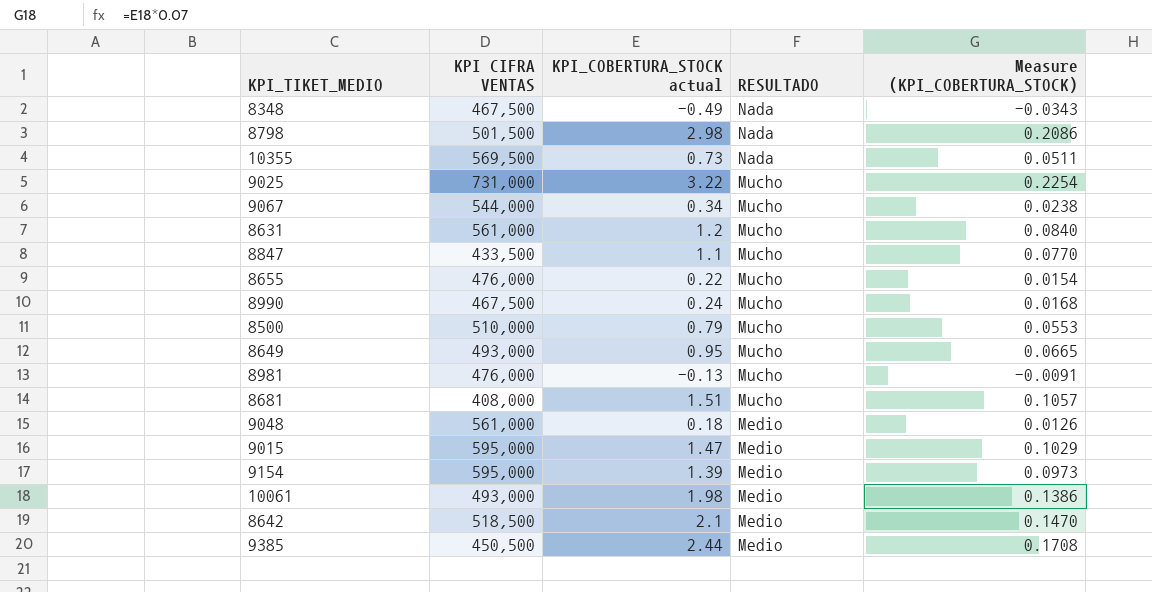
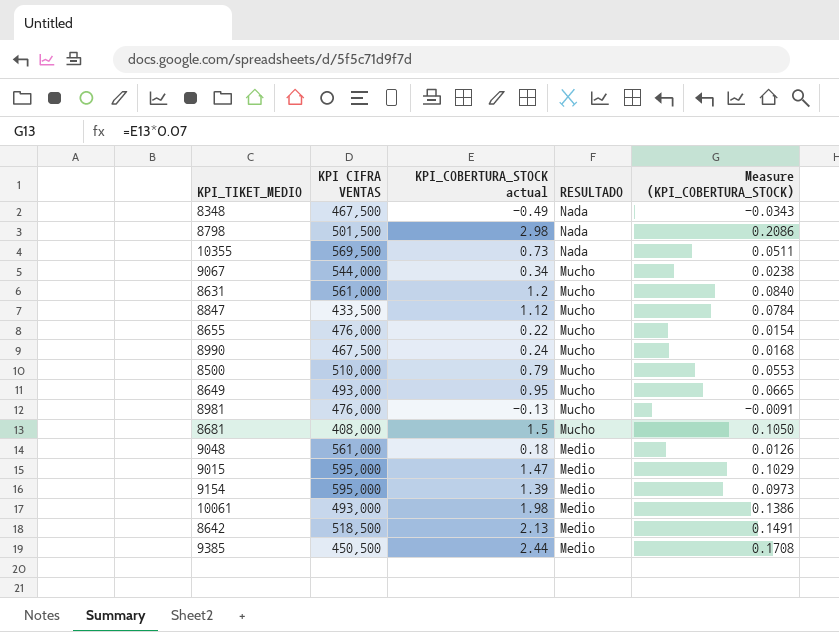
row 9025: 731,000 | 3.22 | Mucho | 0.2254 -> none
8847 | KPI_COBERTURA_STOCK actual: 1.1 -> 1.12
8847 | Measure (KPI_COBERTURA_STOCK): 0.0770 -> 0.0784
8681 | KPI_COBERTURA_STOCK actual: 1.51 -> 1.5
8681 | Measure (KPI_COBERTURA_STOCK): 0.1057 -> 0.1050
8642 | KPI_COBERTURA_STOCK actual: 2.1 -> 2.13
8642 | Measure (KPI_COBERTURA_STOCK): 0.1470 -> 0.1491

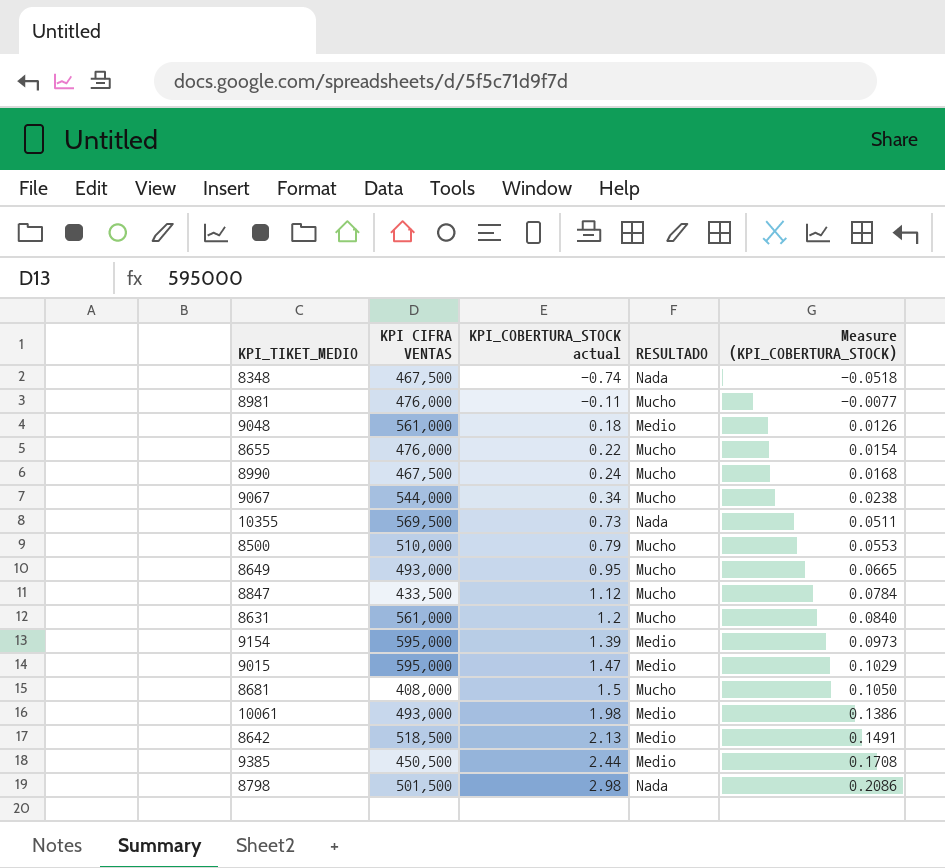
row order: RESULTADO descending -> KPI_COBERTURA_STOCK actual ascending
8348 | KPI_COBERTURA_STOCK actual: -0.49 -> -0.74
8348 | Measure (KPI_COBERTURA_STOCK): -0.0343 -> -0.0518
8981 | KPI_COBERTURA_STOCK actual: -0.13 -> -0.11
8981 | Measure (KPI_COBERTURA_STOCK): -0.0091 -> -0.0077

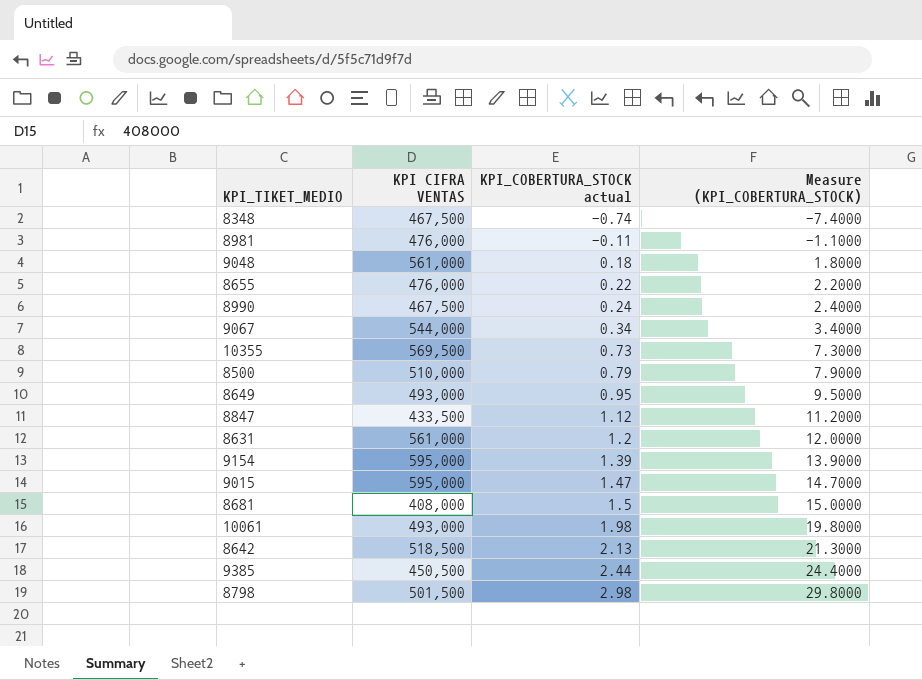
column RESULTADO | position: 4 -> none
column Measure (KPI_COBERTURA_STOCK) | formula: [KPI_COBERTURA_STOCK actual] * 0.07 -> [KPI_COBERTURA_STOCK actual] * 10

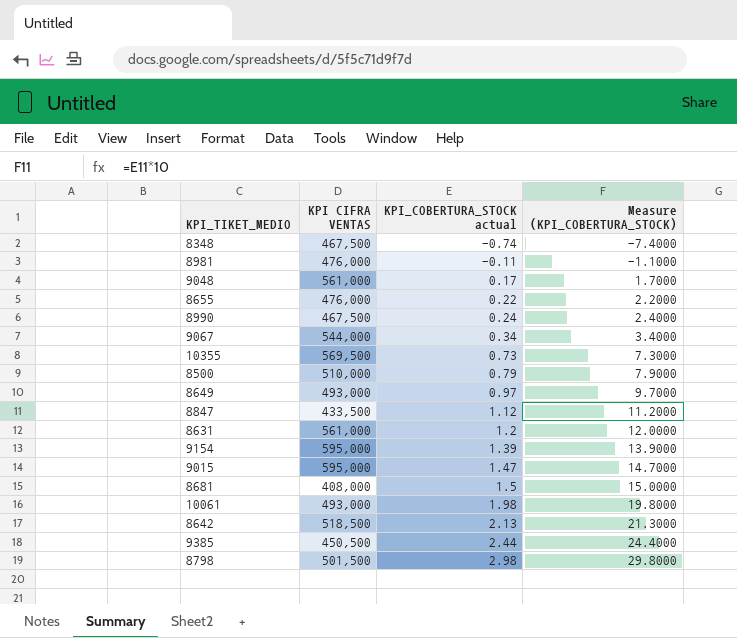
9048 | KPI_COBERTURA_STOCK actual: 0.18 -> 0.17
9048 | Measure (KPI_COBERTURA_STOCK): 1.8000 -> 1.7000
8649 | KPI_COBERTURA_STOCK actual: 0.95 -> 0.97
8649 | Measure (KPI_COBERTURA_STOCK): 9.5000 -> 9.7000

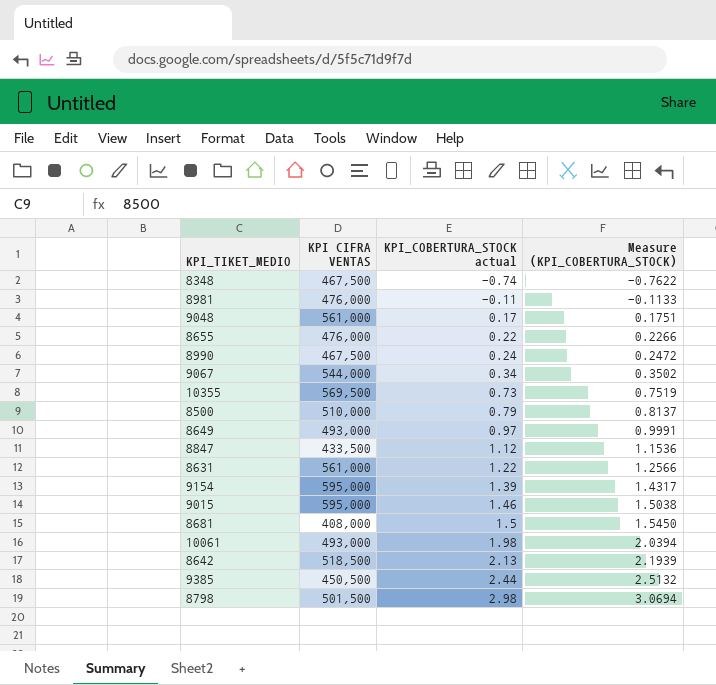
column Measure (KPI_COBERTURA_STOCK) | formula: [KPI_COBERTURA_STOCK actual] * 10 -> [KPI_COBERTURA_STOCK actual] * 1.03
8631 | KPI_COBERTURA_STOCK actual: 1.2 -> 1.22
9015 | KPI_COBERTURA_STOCK actual: 1.47 -> 1.46

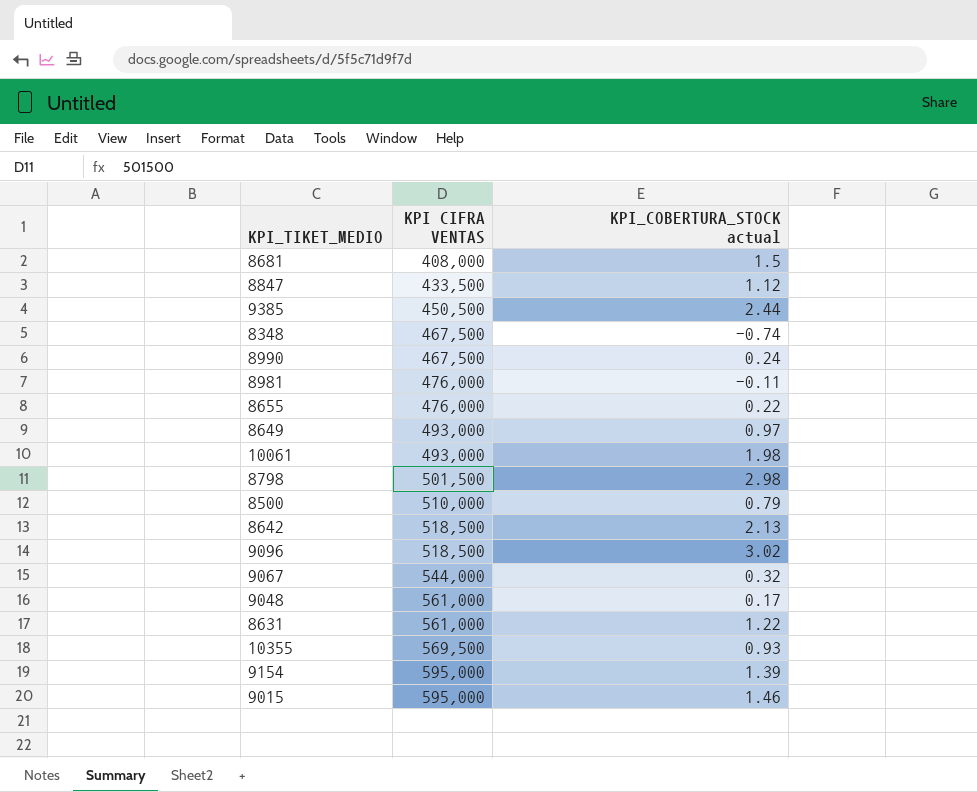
row order: KPI_COBERTURA_STOCK actual ascending -> KPI CIFRA VENTAS ascending
column Measure (KPI_COBERTURA_STOCK) | formula: [KPI_COBERTURA_STOCK actual] * 1.03 -> none
row 9096: none -> 518,500 | 3.02
9067 | KPI_COBERTURA_STOCK actual: 0.34 -> 0.32
10355 | KPI_COBERTURA_STOCK actual: 0.73 -> 0.93

